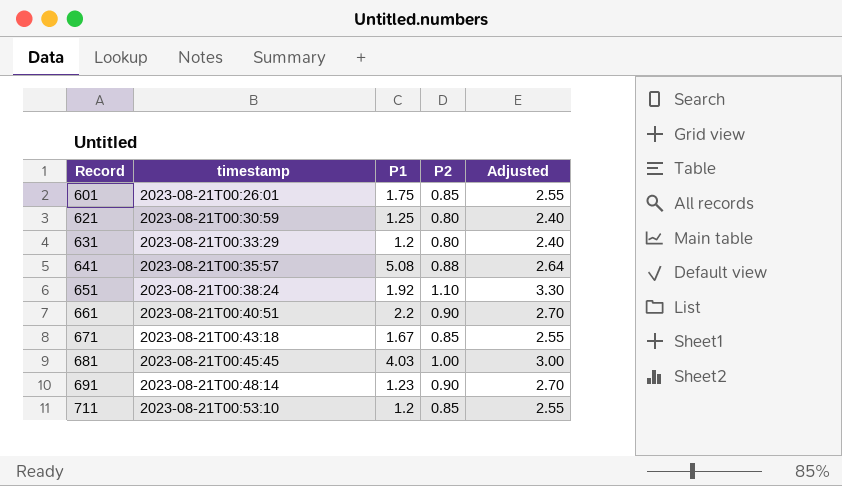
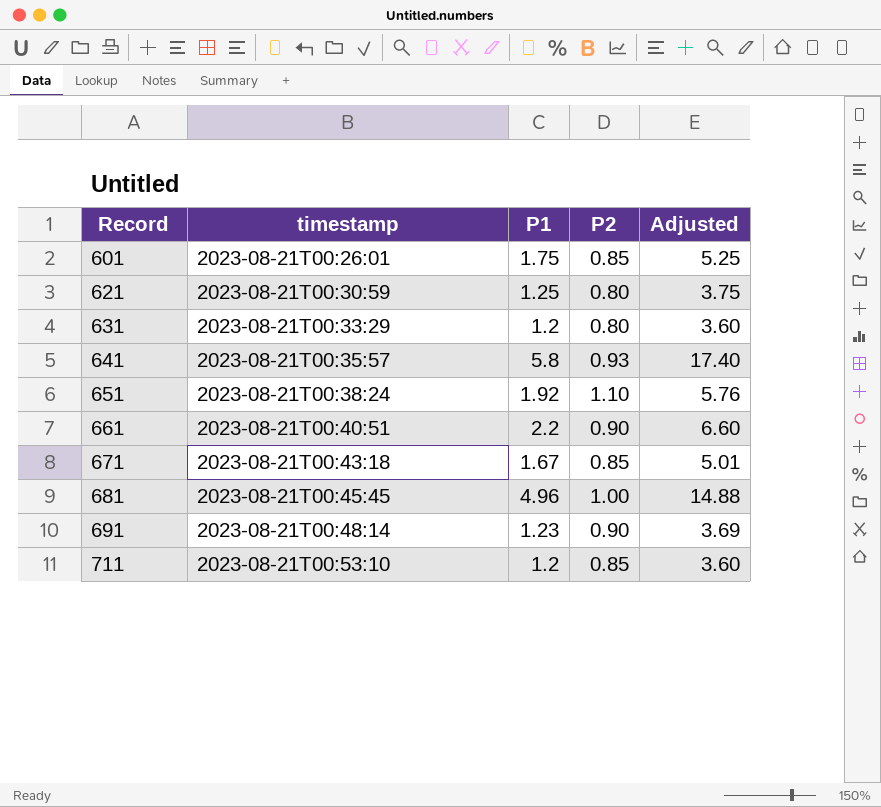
column Adjusted | formula: [P2] * 3 -> [P1] * 3
641 | P1: 5.08 -> 5.8
641 | P2: 0.88 -> 0.93
681 | P1: 4.03 -> 4.96

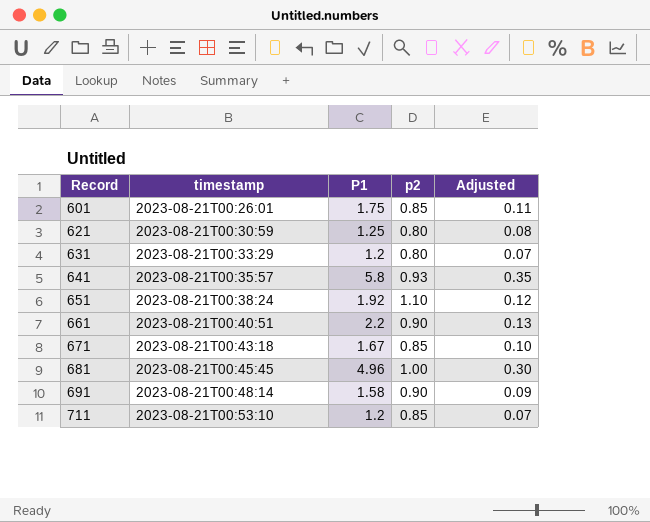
column name: P2 -> p2
column Adjusted | formula: [P1] * 3 -> [P1] * 0.06
691 | P1: 1.23 -> 1.58

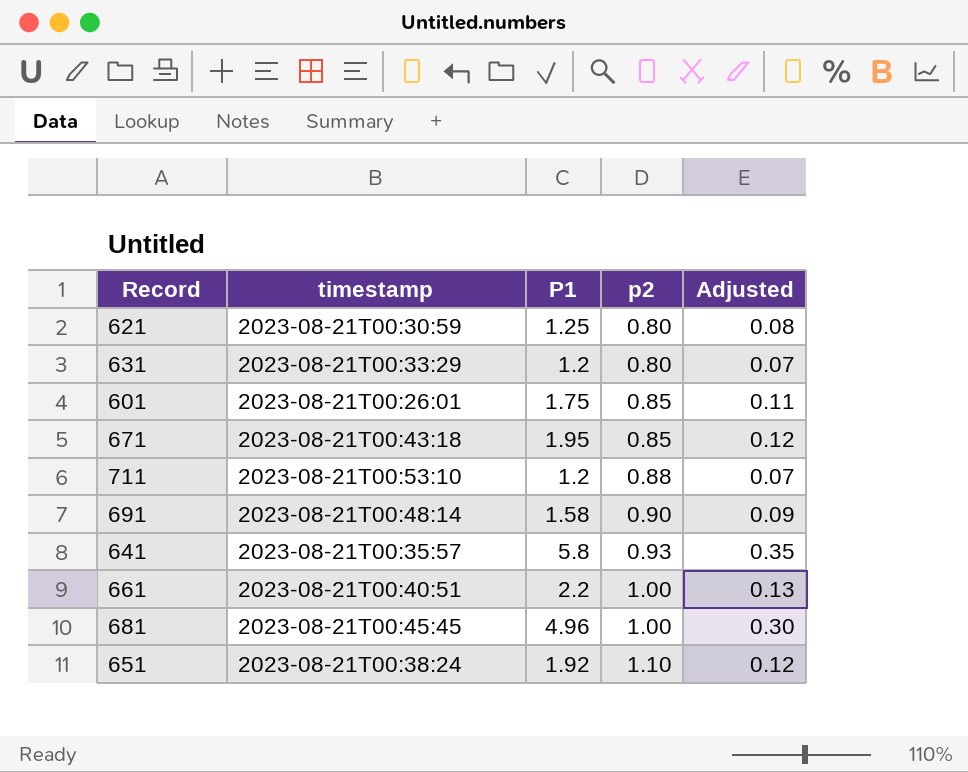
row order: Record ascending -> p2 ascending
671 | P1: 1.67 -> 1.95
671 | Adjusted: 0.10 -> 0.12
711 | p2: 0.85 -> 0.88
661 | p2: 0.90 -> 1.00

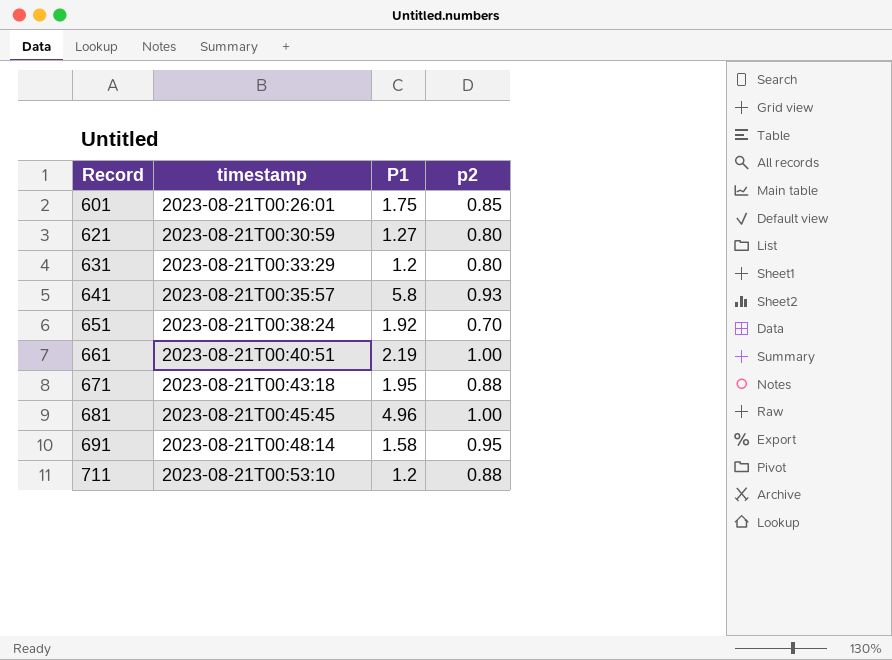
row order: p2 ascending -> Record ascending
column Adjusted | formula: [P1] * 0.06 -> none
621 | P1: 1.25 -> 1.27
651 | p2: 1.10 -> 0.70
661 | P1: 2.2 -> 2.19
671 | p2: 0.85 -> 0.88
691 | p2: 0.90 -> 0.95

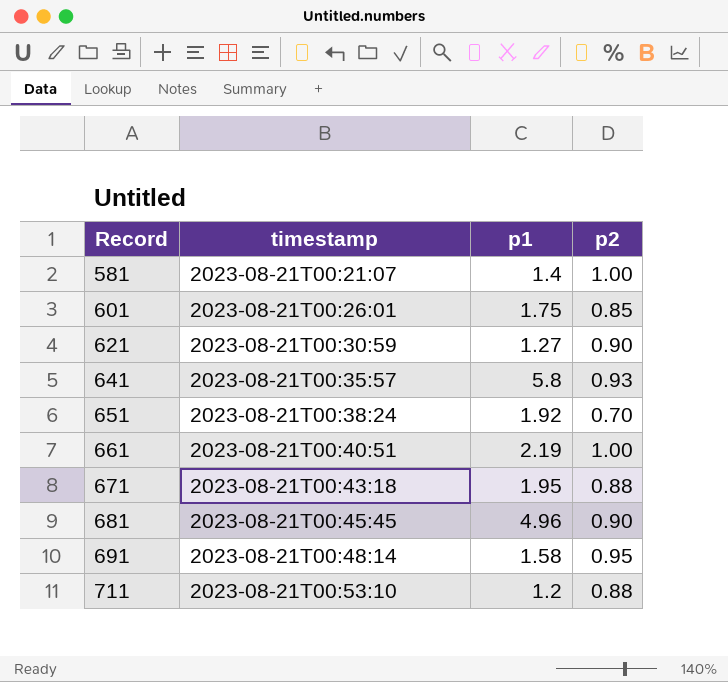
column name: P1 -> p1
row 631: 2023-08-21T00:33:29 | 1.2 | 0.80 -> none
row 581: none -> 2023-08-21T00:21:07 | 1.4 | 1.00
621 | p2: 0.80 -> 0.90
681 | p2: 1.00 -> 0.90

